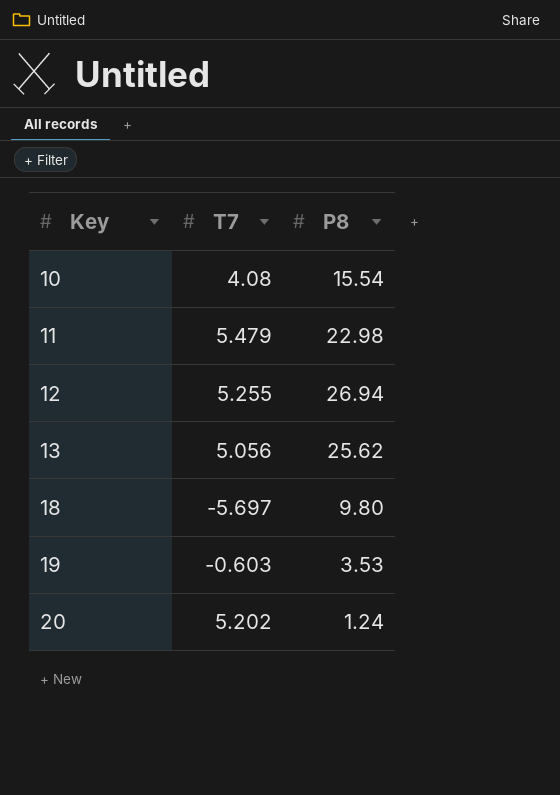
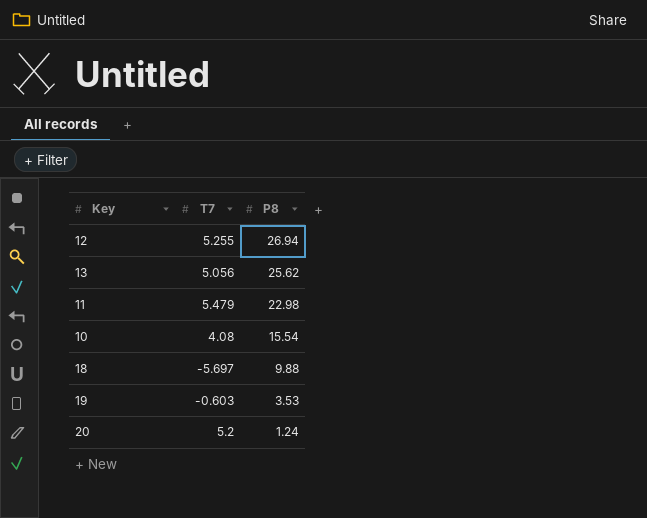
row order: Key ascending -> P8 descending
18 | P8: 9.80 -> 9.88
20 | T7: 5.202 -> 5.2

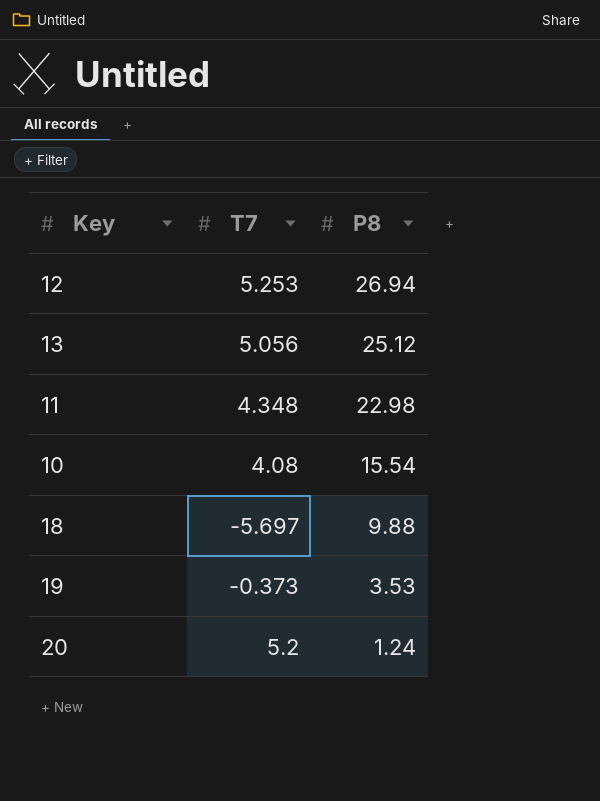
12 | T7: 5.255 -> 5.253
13 | P8: 25.62 -> 25.12
11 | T7: 5.479 -> 4.348
19 | T7: -0.603 -> -0.373

